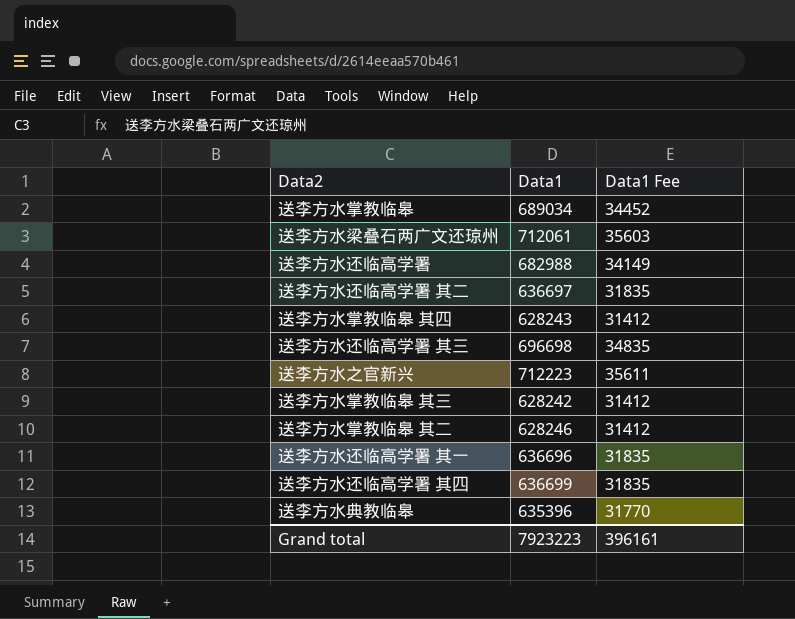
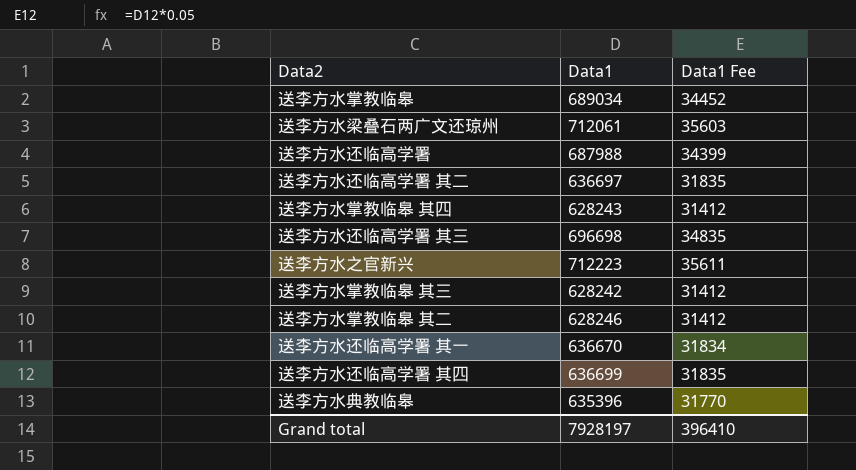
送李方水还临高学署 | Data1: 682988 -> 687988
送李方水还临高学署 | Data1 Fee: 34149 -> 34399
送李方水还临高学署 其一 | Data1: 636696 -> 636670
送李方水还临高学署 其一 | Data1 Fee: 31835 -> 31834
Grand total | Data1: 7923223 -> 7928197
Grand total | Data1 Fee: 396161 -> 396410

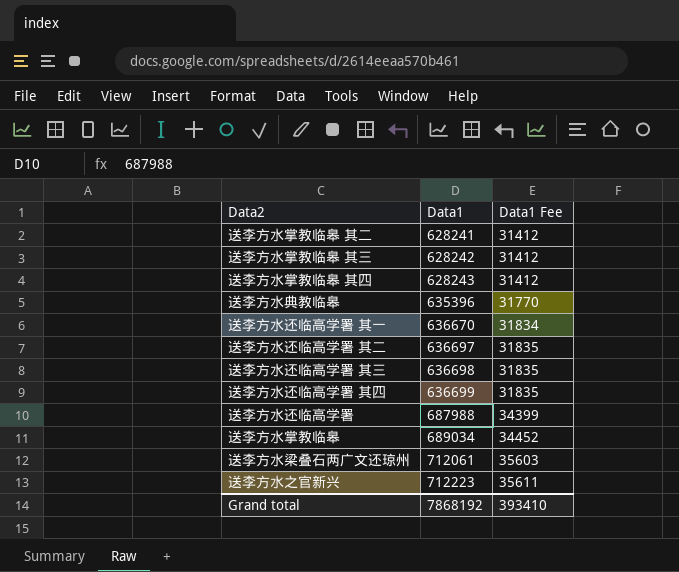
row order: none -> Data1 ascending
送李方水掌教临皋 其二 | Data1: 628246 -> 628241
送李方水还临高学署 其三 | Data1: 696698 -> 636698
送李方水还临高学署 其三 | Data1 Fee: 34835 -> 31835
Grand total | Data1: 7928197 -> 7868192
Grand total | Data1 Fee: 396410 -> 393410

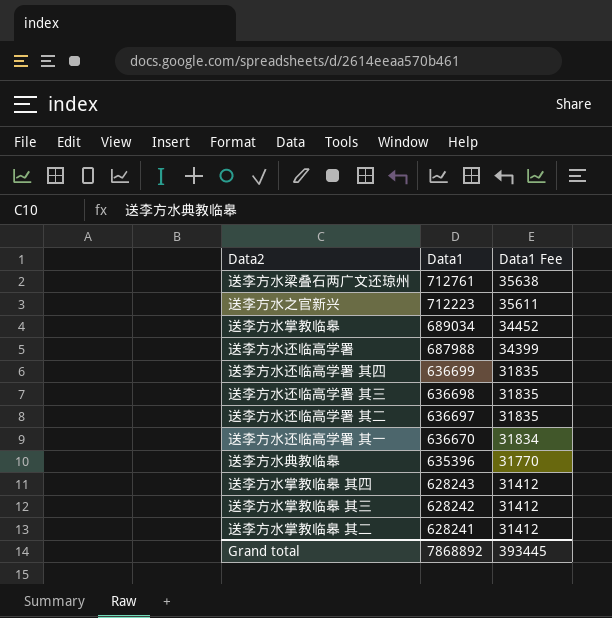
row order: Data1 ascending -> Data1 descending
送李方水梁叠石两广文还琼州 | Data1: 712061 -> 712761
送李方水梁叠石两广文还琼州 | Data1 Fee: 35603 -> 35638
Grand total | Data1: 7868192 -> 7868892
Grand total | Data1 Fee: 393410 -> 393445

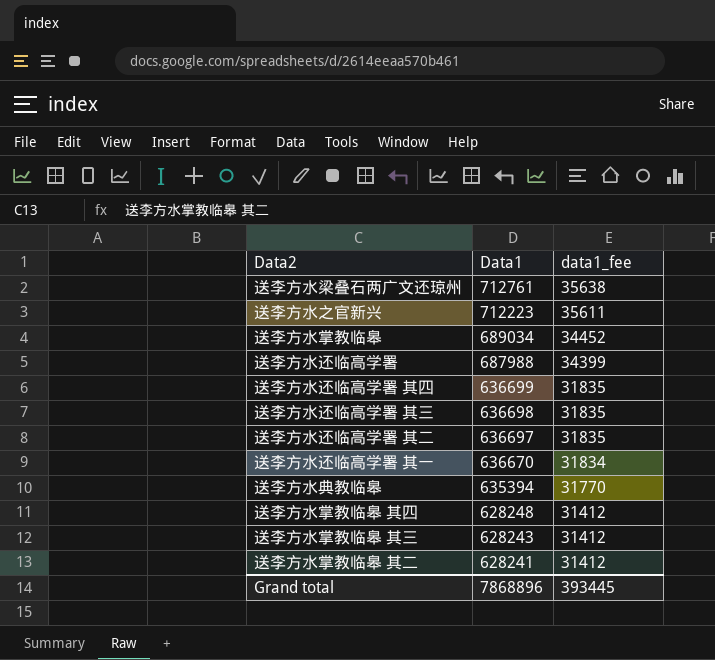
column name: Data1 Fee -> data1_fee
送李方水典教临皋 | Data1: 635396 -> 635394
送李方水掌教临皋 其四 | Data1: 628243 -> 628248
送李方水掌教临皋 其三 | Data1: 628242 -> 628243
Grand total | Data1: 7868892 -> 7868896

